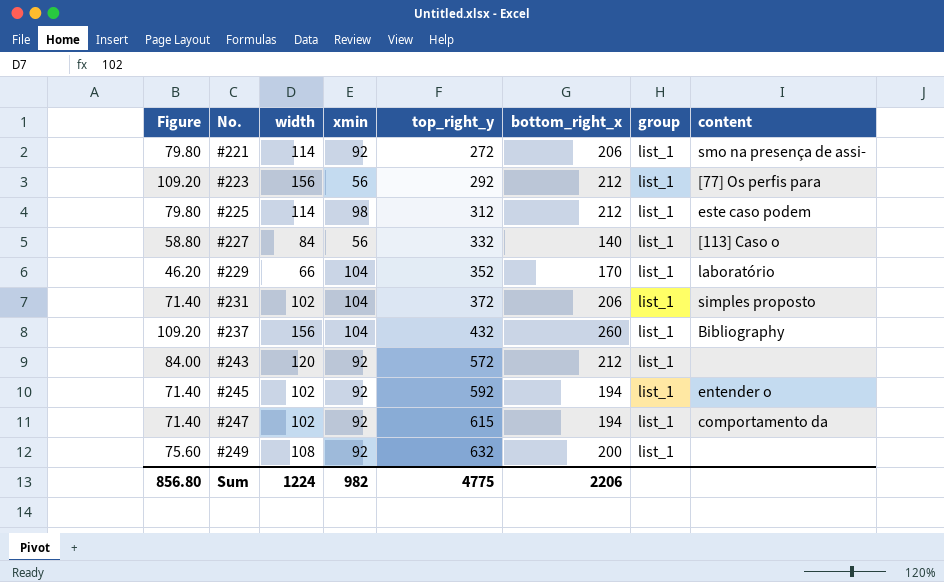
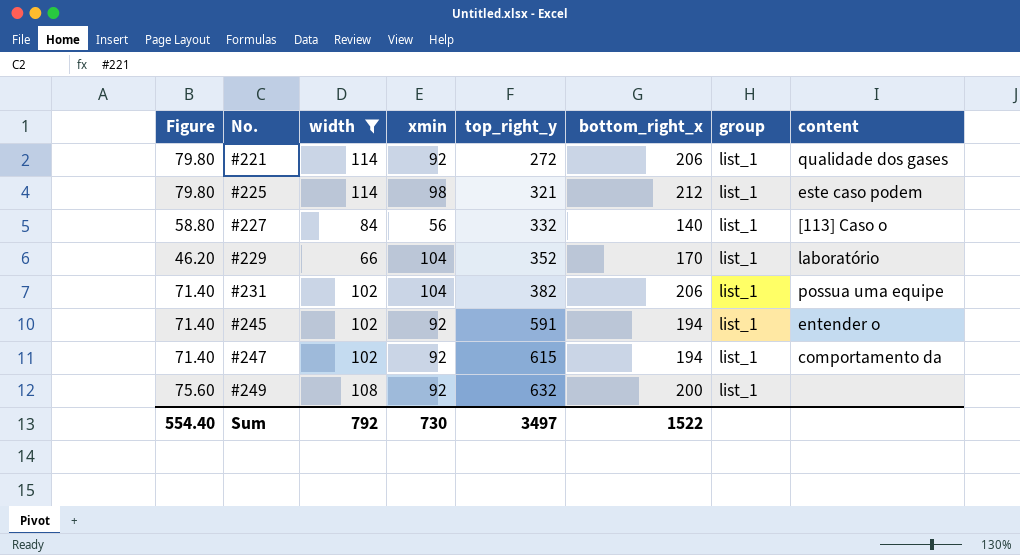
filter: none -> width <= 114
#221 | content: smo na presença de assi- -> qualidade dos gases
#225 | top_right_y: 312 -> 321
#231 | top_right_y: 372 -> 382
#231 | content: simples proposto -> possua uma equipe
#245 | top_right_y: 592 -> 591
Sum | Figure: 856.80 -> 554.40
Sum | width: 1224 -> 792
Sum | xmin: 982 -> 730
Sum | top_right_y: 4775 -> 3497
Sum | bottom_right_x: 2206 -> 1522

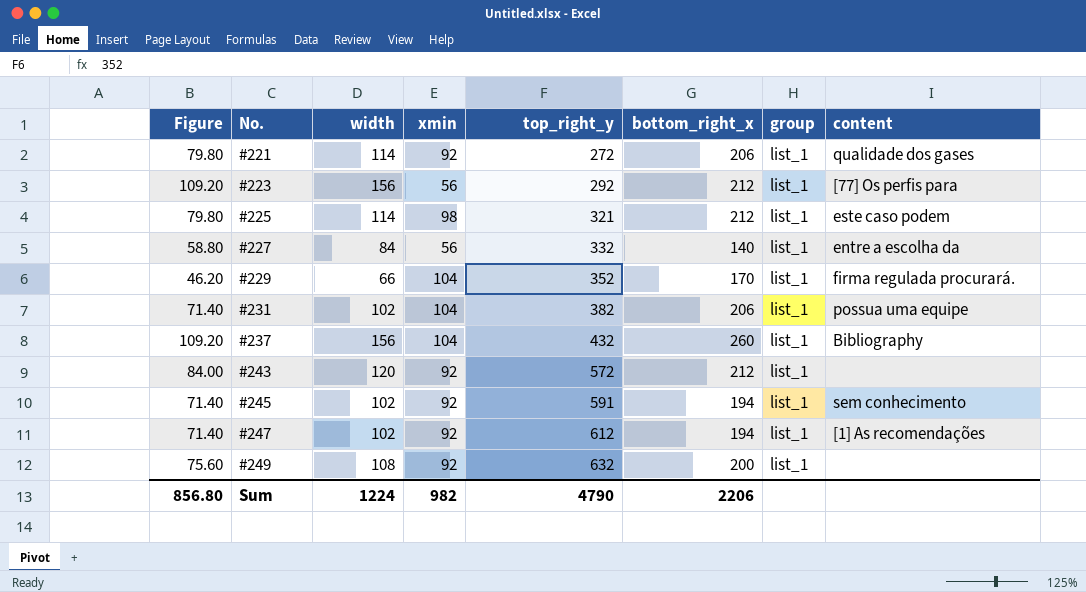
filter: width <= 114 -> none
#227 | content: [113] Caso o -> entre a escolha da
#229 | content: laboratório -> firma regulada procurará.
#245 | content: entender o -> sem conhecimento
#247 | top_right_y: 615 -> 612
#247 | content: comportamento da -> [1] As recomendações
Sum | Figure: 554.40 -> 856.80
Sum | width: 792 -> 1224
Sum | xmin: 730 -> 982
Sum | top_right_y: 3497 -> 4790
Sum | bottom_right_x: 1522 -> 2206

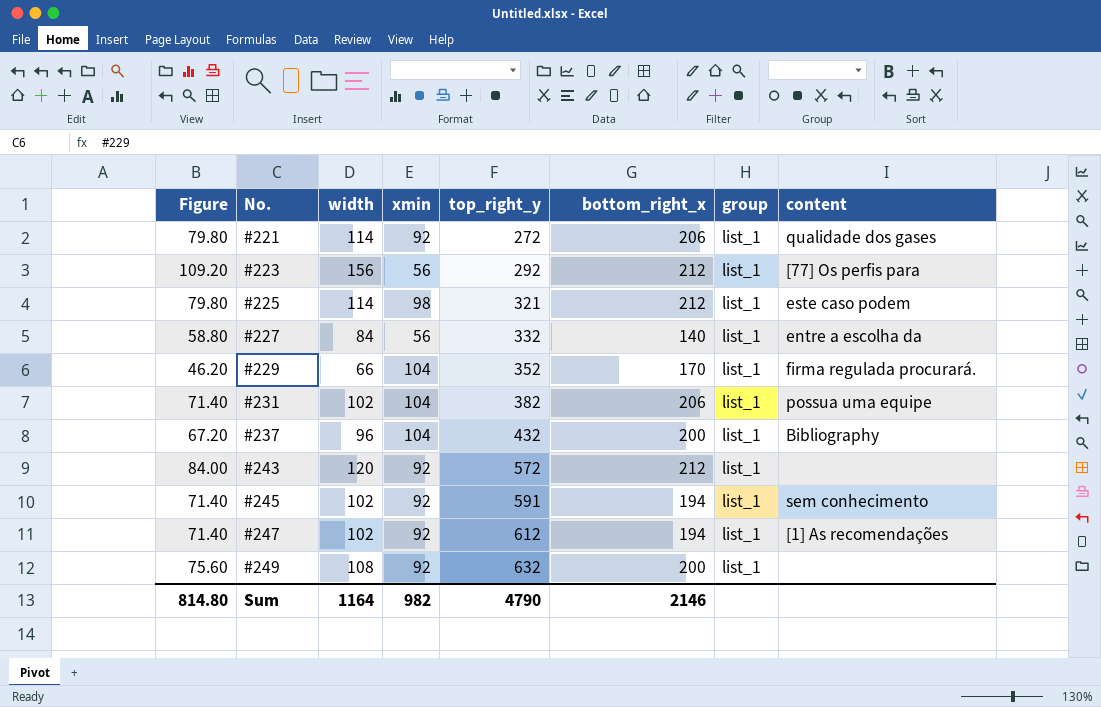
#237 | Figure: 109.20 -> 67.20
#237 | width: 156 -> 96
#237 | bottom_right_x: 260 -> 200
Sum | Figure: 856.80 -> 814.80
Sum | width: 1224 -> 1164
Sum | bottom_right_x: 2206 -> 2146

